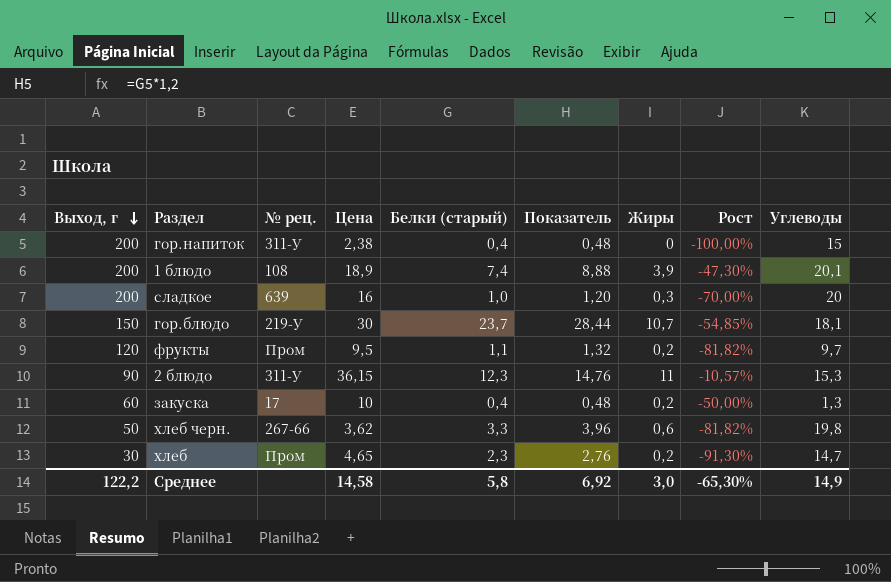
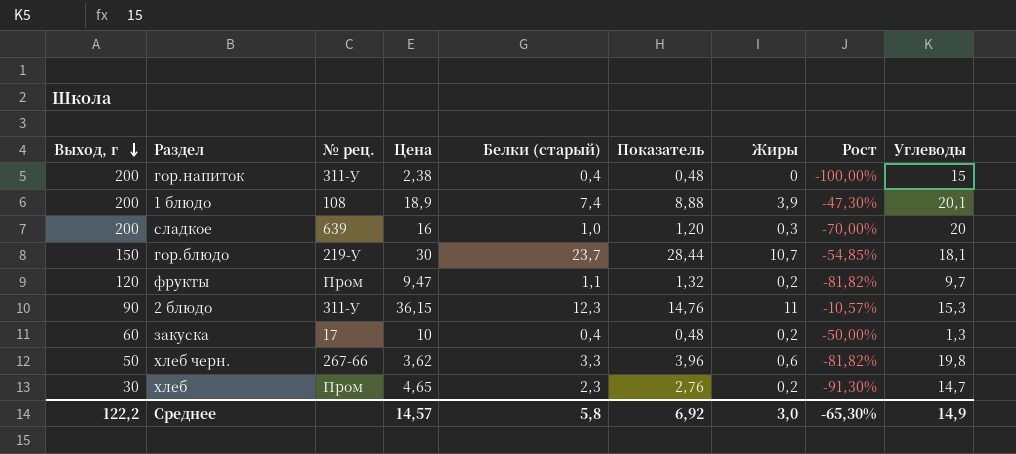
фрукты | Цена: 9,5 -> 9,47
Среднее | Цена: 14,58 -> 14,57

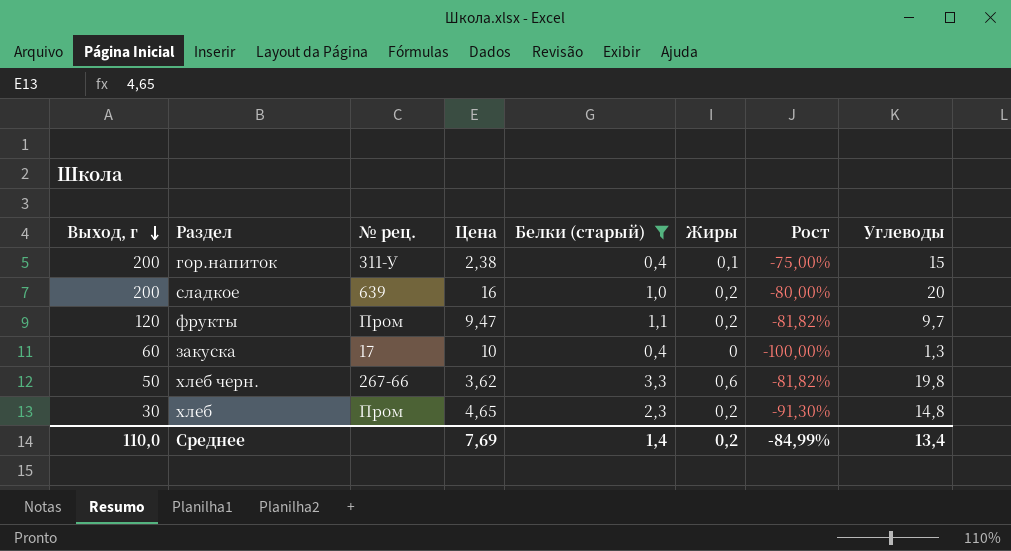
filter: none -> Белки (старый) <= 3,3
column Показатель | formula: [Белки (старый)] * 1,2 -> none
гор.напиток | Жиры: 0 -> 0,1
гор.напиток | Рост: -100,00% -> -75,00%
сладкое | Жиры: 0,3 -> 0,2
сладкое | Рост: -70,00% -> -80,00%
закуска | Жиры: 0,2 -> 0
закуска | Рост: -50,00% -> -100,00%
хлеб | Углеводы: 14,7 -> 14,8
Среднее | Выход, г: 122,2 -> 110,0
Среднее | Цена: 14,57 -> 7,69
Среднее | Белки (старый): 5,8 -> 1,4
Среднее | Жиры: 3,0 -> 0,2
Среднее | Рост: -65,30% -> -84,99%
Среднее | Углеводы: 14,9 -> 13,4

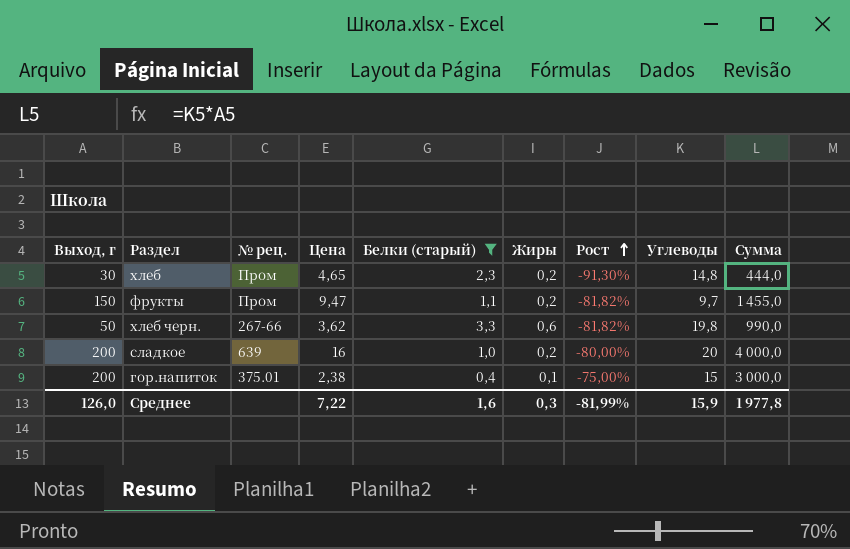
row order: Выход, г descending -> Рост ascending
column Сумма | formula: none -> [Выход, г] * [Углеводы]
row закуска: 60 | 17 | 10 | 0,4 | 0 | -100,00% | 1,3 -> none
фрукты | Выход, г: 120 -> 150
гор.напиток | № рец.: 311-У -> 375.01
Среднее | Выход, г: 110,0 -> 126,0
Среднее | Цена: 7,69 -> 7,22
Среднее | Белки (старый): 1,4 -> 1,6
Среднее | Жиры: 0,2 -> 0,3
Среднее | Рост: -84,99% -> -81,99%
Среднее | Углеводы: 13,4 -> 15,9

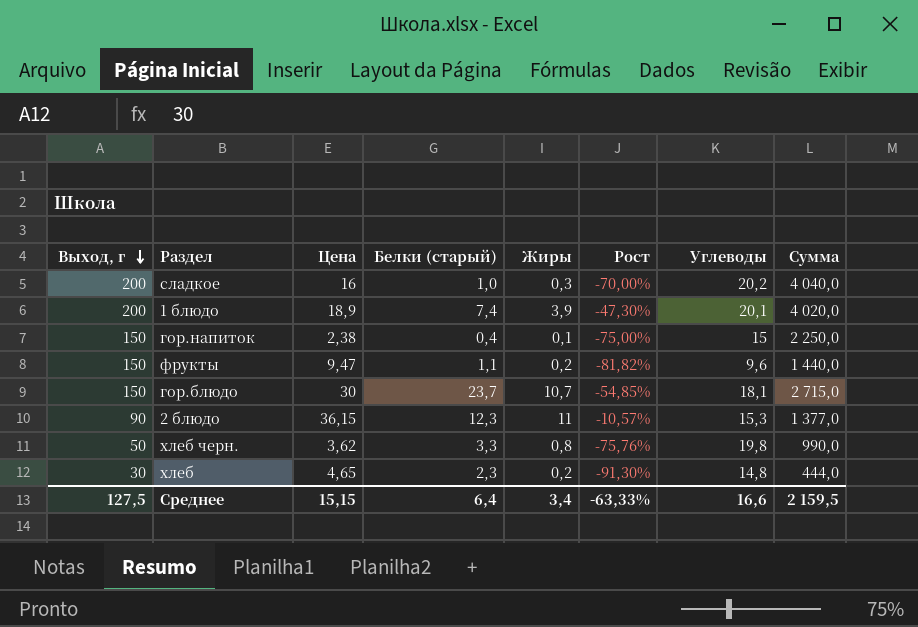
filter: Белки (старый) <= 3,3 -> none
row order: Рост ascending -> Выход, г descending
column № рец. | position: 3 -> none
сладкое | Жиры: 0,2 -> 0,3
сладкое | Рост: -80,00% -> -70,00%
сладкое | Углеводы: 20 -> 20,2
сладкое | Сумма: 4 000,0 -> 4 040,0
гор.напиток | Выход, г: 200 -> 150
гор.напиток | Сумма: 3 000,0 -> 2 250,0
фрукты | Углеводы: 9,7 -> 9,6
фрукты | Сумма: 1 455,0 -> 1 440,0
хлеб черн. | Жиры: 0,6 -> 0,8
хлеб черн. | Рост: -81,82% -> -75,76%
Среднее | Выход, г: 126,0 -> 127,5
Среднее | Цена: 7,22 -> 15,15
Среднее | Белки (старый): 1,6 -> 6,4
Среднее | Жиры: 0,3 -> 3,4
Среднее | Рост: -81,99% -> -63,33%
Среднее | Углеводы: 15,9 -> 16,6
Среднее | Сумма: 1 977,8 -> 2 159,5

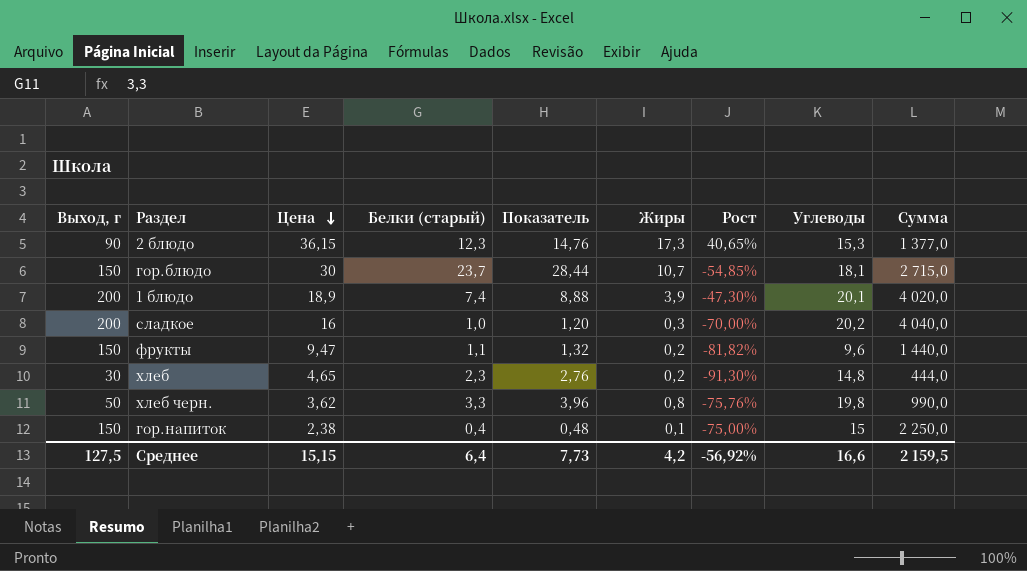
row order: Выход, г descending -> Цена descending
column Показатель | formula: none -> [Белки (старый)] * 1,2
2 блюдо | Жиры: 11 -> 17,3
2 блюдо | Рост: -10,57% -> 40,65%
Среднее | Жиры: 3,4 -> 4,2
Среднее | Рост: -63,33% -> -56,92%

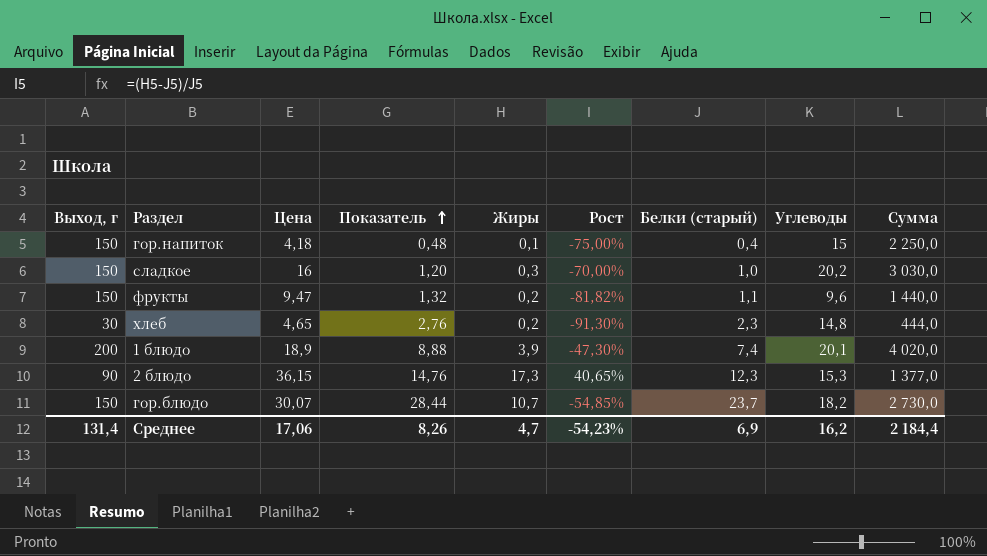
row order: Цена descending -> Показатель ascending
column Белки (старый) | position: 4 -> 7
row хлеб черн.: 50 | 3,62 | 3,3 | 3,96 | 0,8 | -75,76% | 19,8 | 990,0 -> none
гор.напиток | Цена: 2,38 -> 4,18
сладкое | Выход, г: 200 -> 150
сладкое | Сумма: 4 040,0 -> 3 030,0
гор.блюдо | Цена: 30 -> 30,07
гор.блюдо | Углеводы: 18,1 -> 18,2
гор.блюдо | Сумма: 2 715,0 -> 2 730,0
Среднее | Выход, г: 127,5 -> 131,4
Среднее | Цена: 15,15 -> 17,06
Среднее | Показатель: 7,73 -> 8,26
Среднее | Жиры: 4,2 -> 4,7
Среднее | Рост: -56,92% -> -54,23%
Среднее | Белки (старый): 6,4 -> 6,9
Среднее | Углеводы: 16,6 -> 16,2
Среднее | Сумма: 2 159,5 -> 2 184,4

